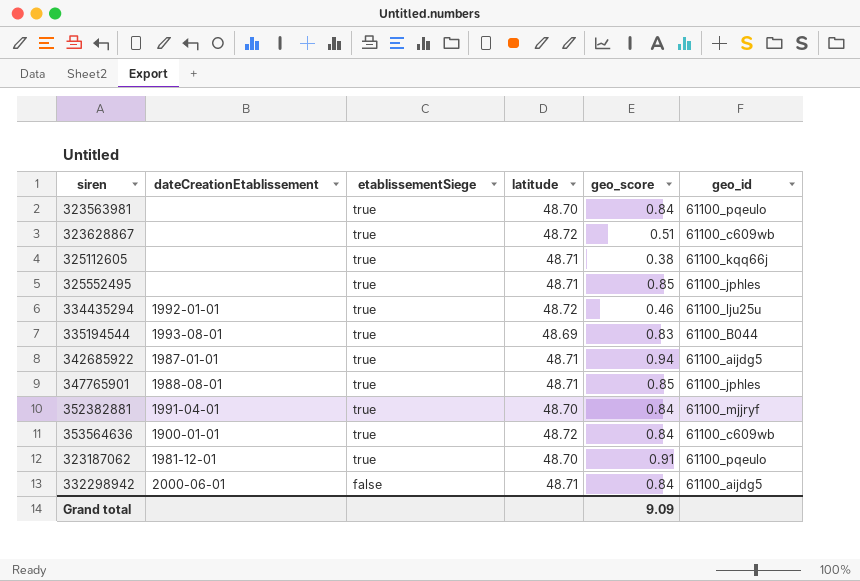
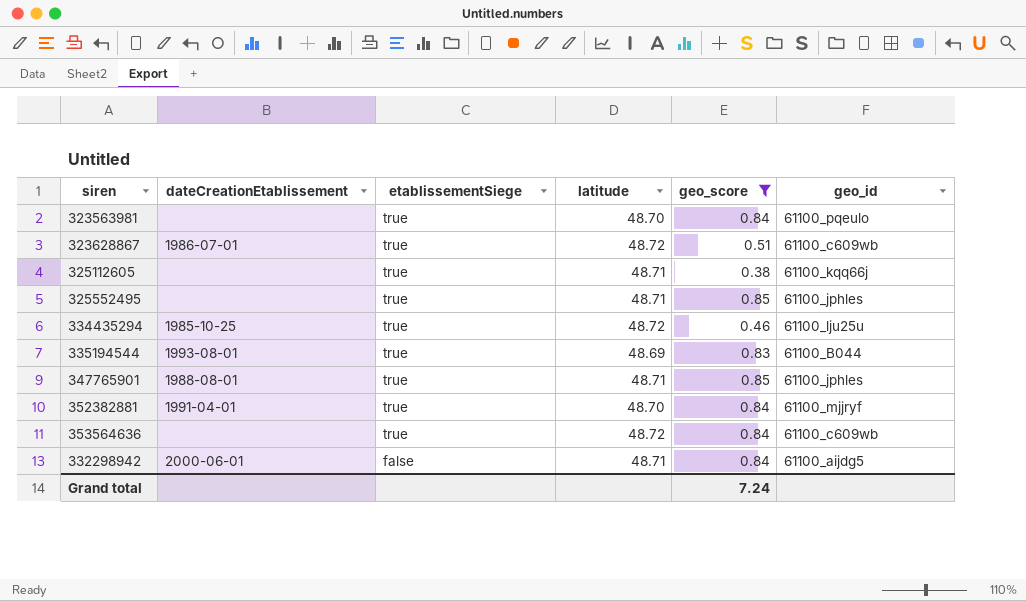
filter: none -> geo_score <= 0.85
323628867 | dateCreationEtablissement: none -> 1986-07-01
334435294 | dateCreationEtablissement: 1992-01-01 -> 1985-10-25
353564636 | dateCreationEtablissement: 1900-01-01 -> none
Grand total | geo_score: 9.09 -> 7.24

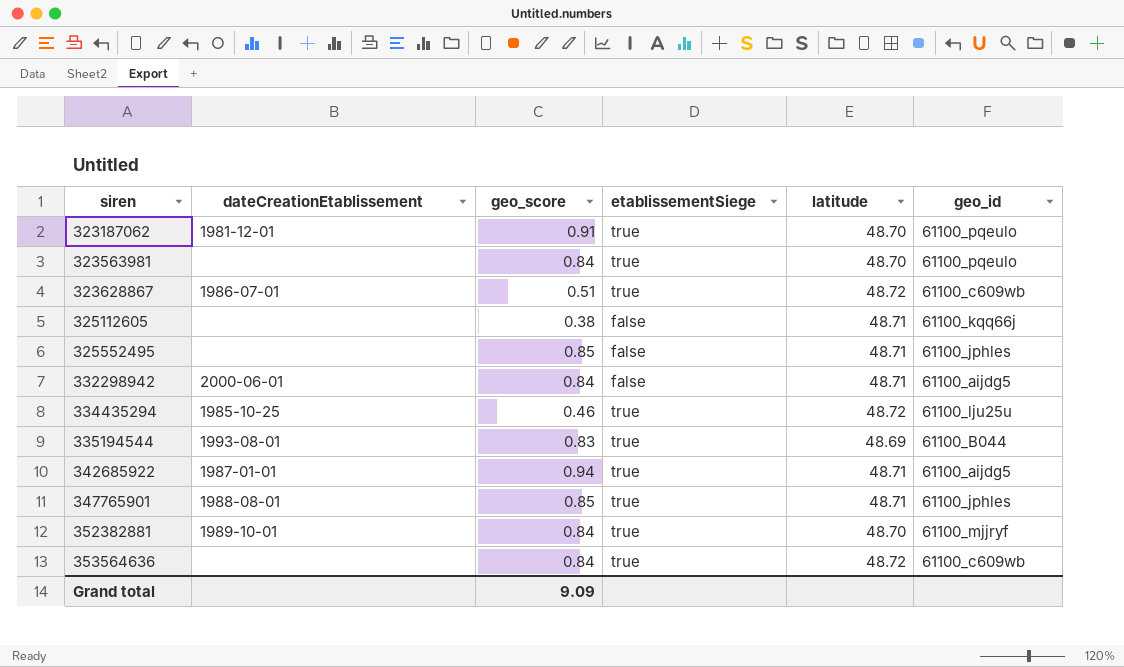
filter: geo_score <= 0.85 -> none
row order: etablissementSiege descending -> siren ascending
column geo_score | position: 5 -> 3
325112605 | etablissementSiege: true -> false
325552495 | etablissementSiege: true -> false
352382881 | dateCreationEtablissement: 1991-04-01 -> 1989-10-01
Grand total | geo_score: 7.24 -> 9.09

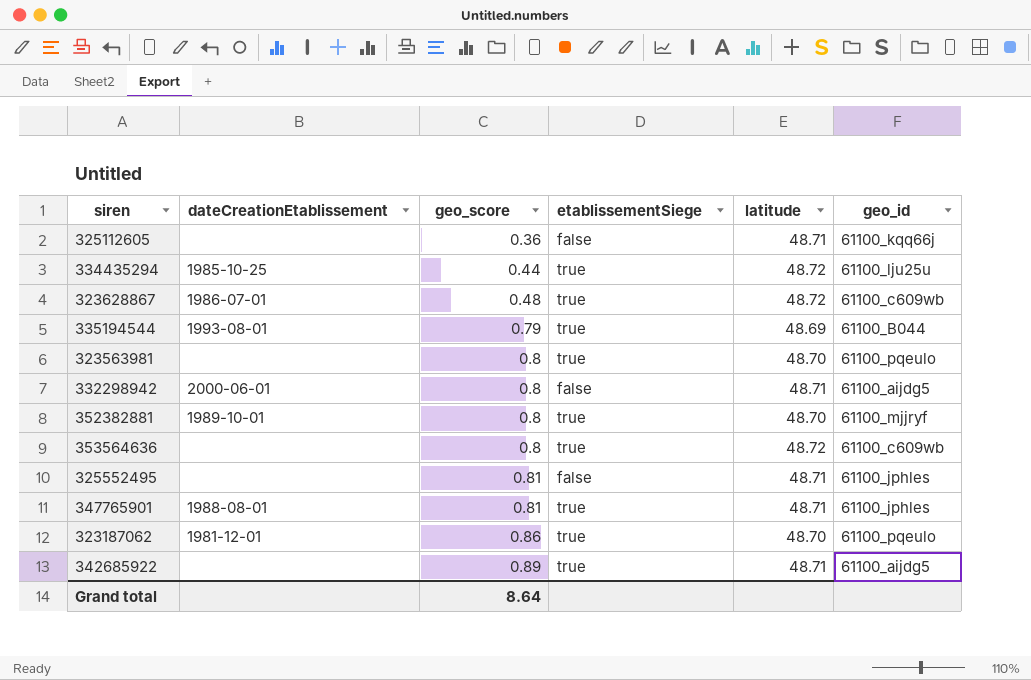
row order: siren ascending -> geo_score ascending
325112605 | geo_score: 0.38 -> 0.36
334435294 | geo_score: 0.46 -> 0.44
323628867 | geo_score: 0.51 -> 0.48
335194544 | geo_score: 0.83 -> 0.79
323563981 | geo_score: 0.84 -> 0.8
332298942 | geo_score: 0.84 -> 0.8
352382881 | geo_score: 0.84 -> 0.8
353564636 | geo_score: 0.84 -> 0.8
325552495 | geo_score: 0.85 -> 0.81
347765901 | geo_score: 0.85 -> 0.81
323187062 | geo_score: 0.91 -> 0.86
342685922 | dateCreationEtablissement: 1987-01-01 -> none
342685922 | geo_score: 0.94 -> 0.89
Grand total | geo_score: 9.09 -> 8.64

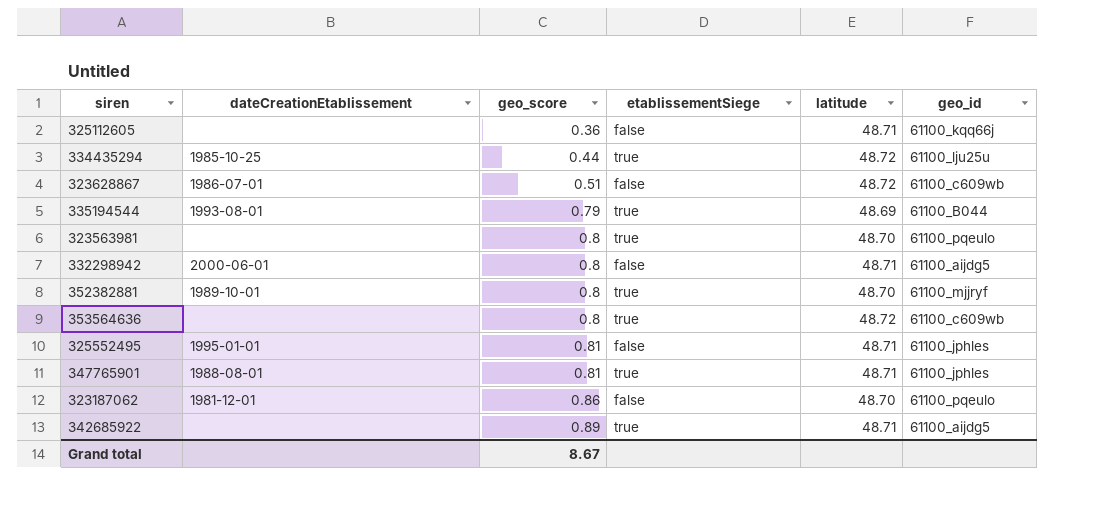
323628867 | geo_score: 0.48 -> 0.51
323628867 | etablissementSiege: true -> false
325552495 | dateCreationEtablissement: none -> 1995-01-01
323187062 | etablissementSiege: true -> false
Grand total | geo_score: 8.64 -> 8.67

